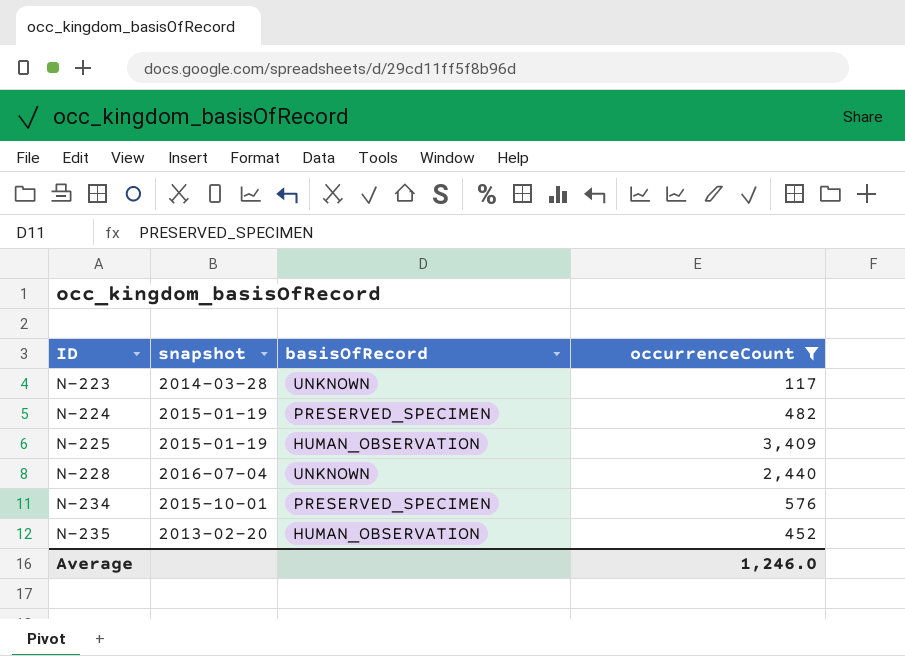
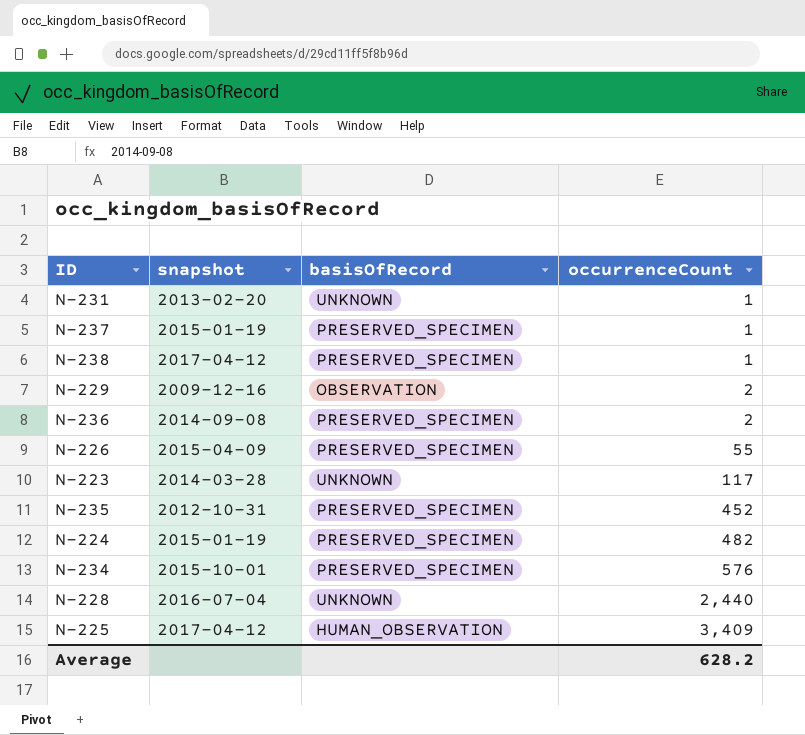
filter: occurrenceCount >= 117 -> none
row order: ID ascending -> occurrenceCount ascending
N-235 | snapshot: 2013-02-20 -> 2012-10-31
N-235 | basisOfRecord: HUMAN_OBSERVATION -> PRESERVED_SPECIMEN
N-225 | snapshot: 2015-01-19 -> 2017-04-12
Average | occurrenceCount: 1,246.0 -> 628.2

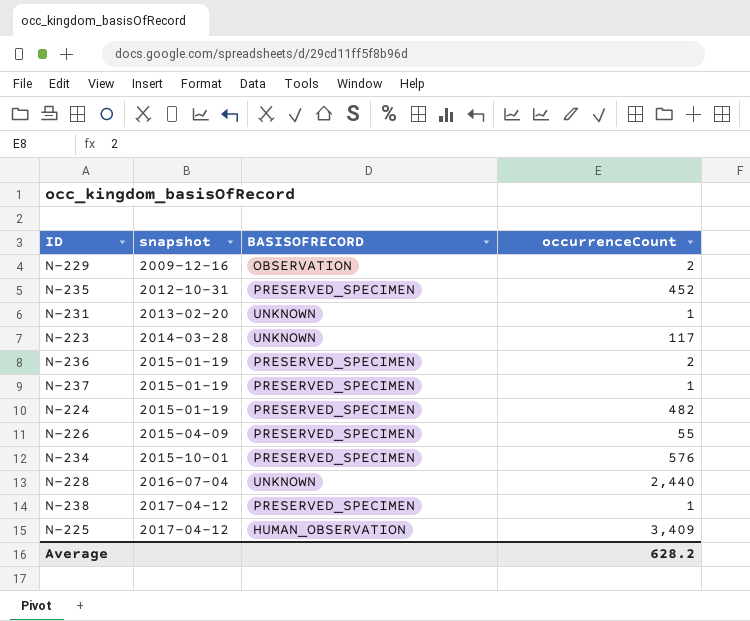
row order: occurrenceCount ascending -> snapshot ascending
column name: basisOfRecord -> BASISOFRECORD
N-236 | snapshot: 2014-09-08 -> 2015-01-19

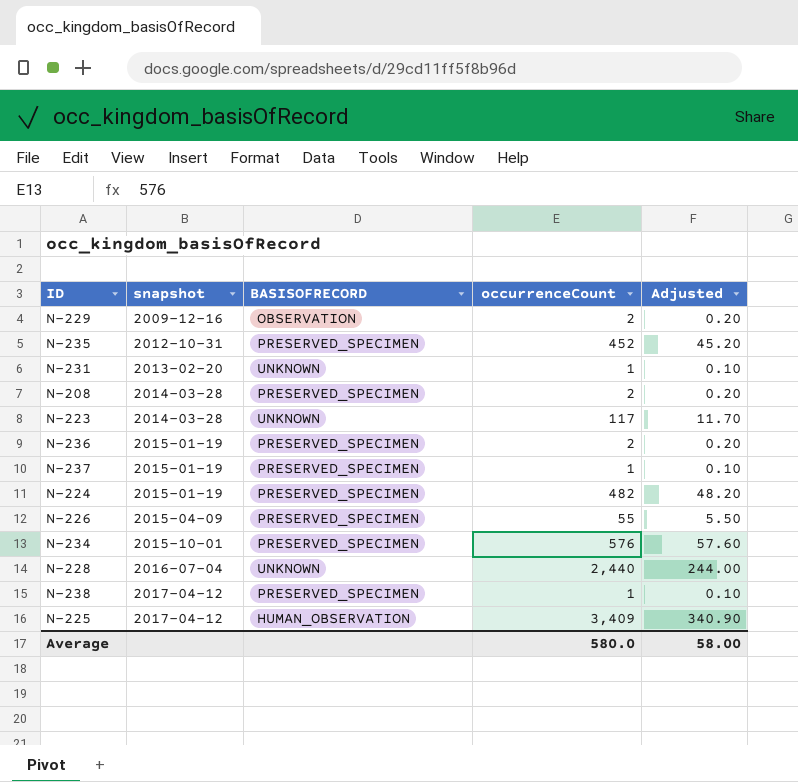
column Adjusted | formula: none -> [occurrenceCount] * 0.1
row N-208: none -> 2014-03-28 | PRESERVED_SPECIMEN | 2 | 0.20
Average | occurrenceCount: 628.2 -> 580.0

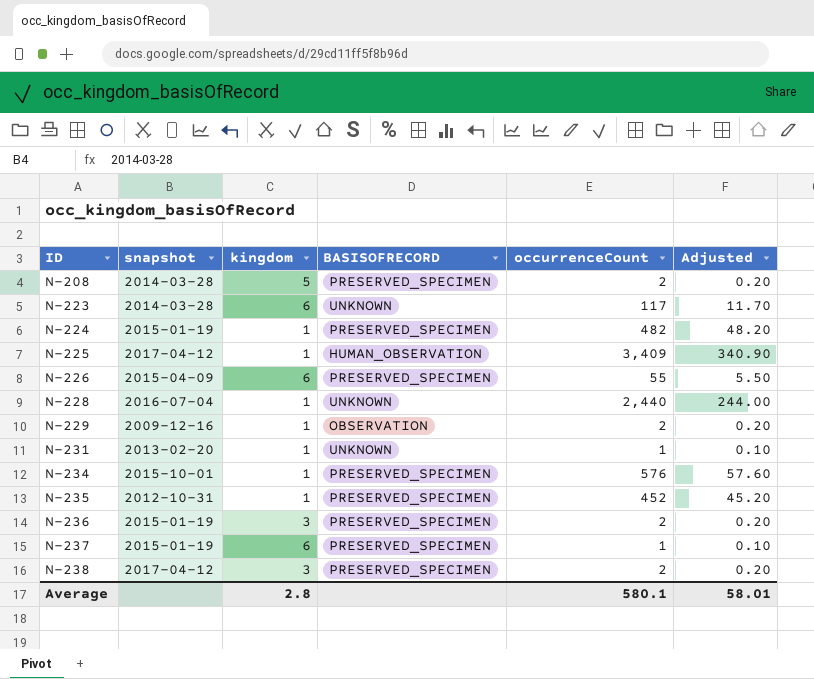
row order: snapshot ascending -> ID ascending
column kingdom | position: none -> 3
N-238 | occurrenceCount: 1 -> 2
N-238 | Adjusted: 0.10 -> 0.20
Average | occurrenceCount: 580.0 -> 580.1
Average | Adjusted: 58.00 -> 58.01

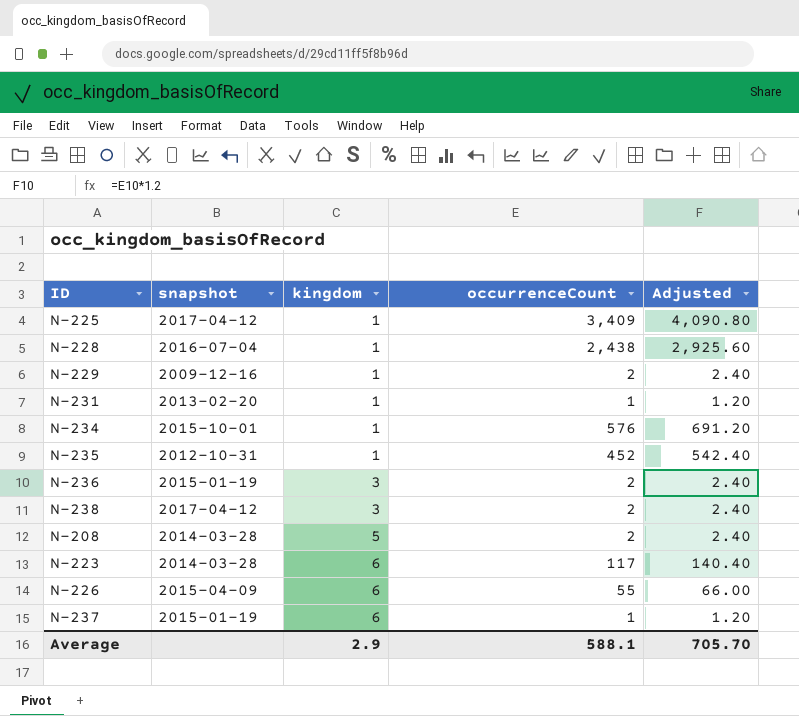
row order: ID ascending -> kingdom ascending
column BASISOFRECORD | position: 4 -> none
column Adjusted | formula: [occurrenceCount] * 0.1 -> [occurrenceCount] * 1.2
row N-224: 2015-01-19 | 1 | PRESERVED_SPECIMEN | 482 | 48.20 -> none
N-228 | occurrenceCount: 2,440 -> 2,438
Average | kingdom: 2.8 -> 2.9
Average | occurrenceCount: 580.1 -> 588.1
Average | Adjusted: 58.01 -> 705.70

